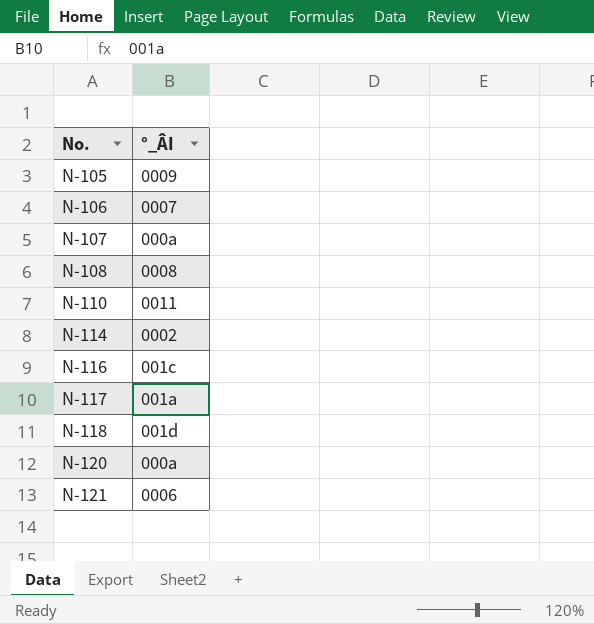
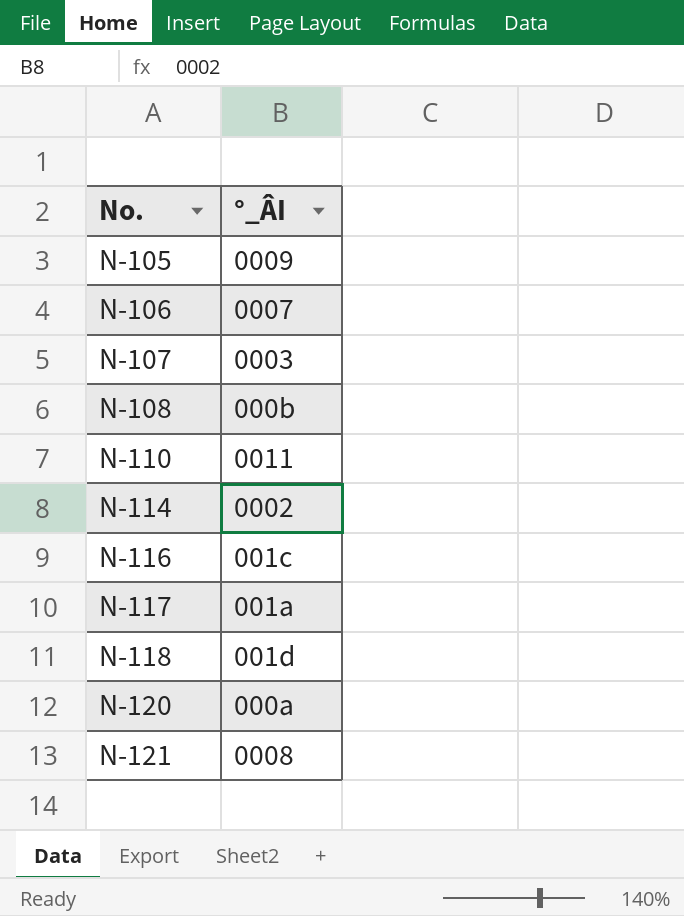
N-107 | °_ÂI: 000a -> 0003
N-108 | °_ÂI: 0008 -> 000b
N-121 | °_ÂI: 0006 -> 0008

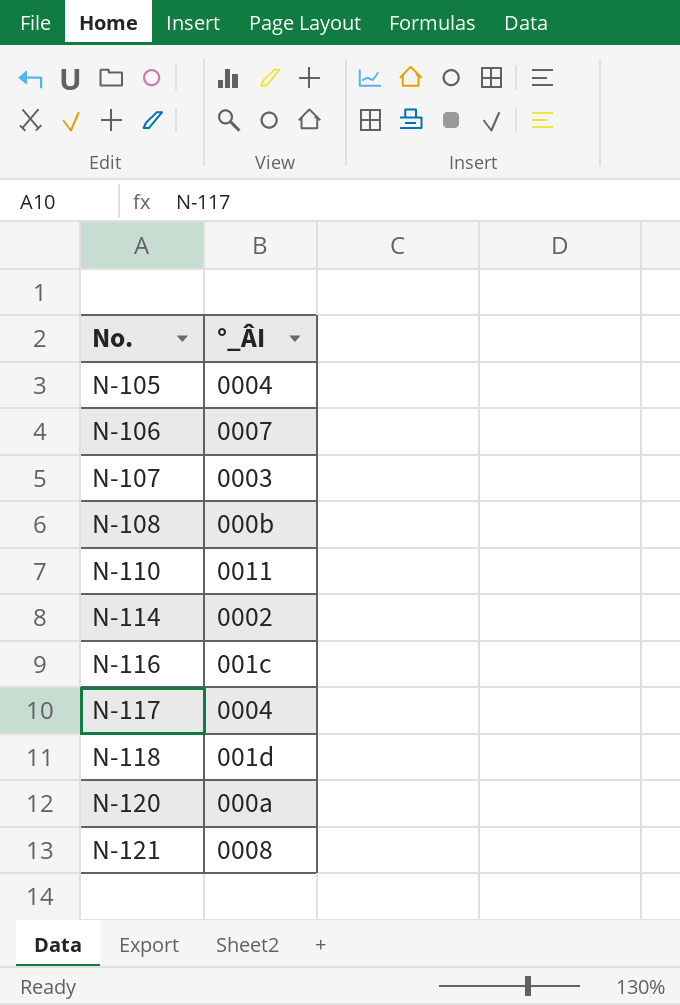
N-105 | °_ÂI: 0009 -> 0004
N-117 | °_ÂI: 001a -> 0004

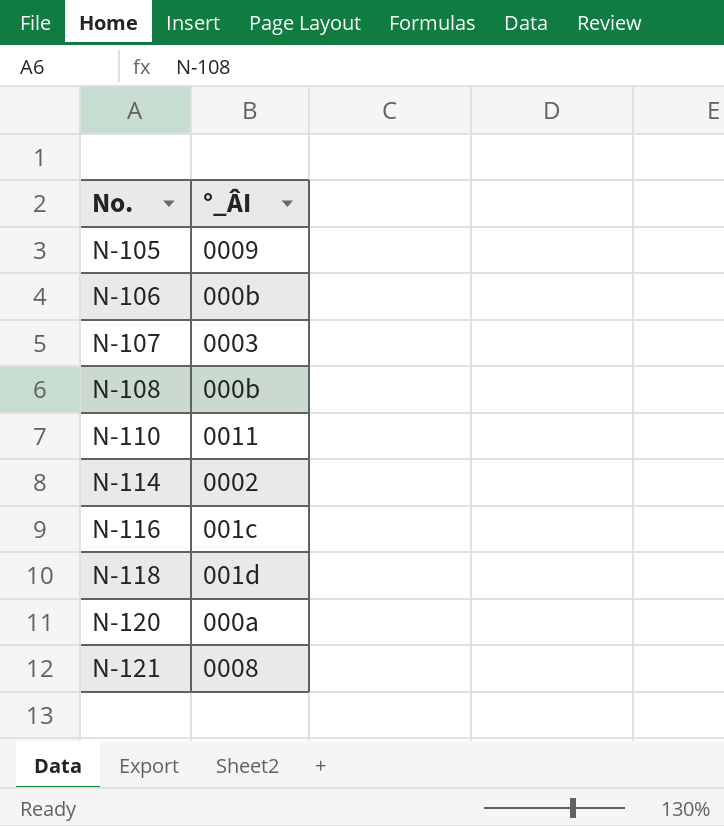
row N-117: 0004 -> none
N-105 | °_ÂI: 0004 -> 0009
N-106 | °_ÂI: 0007 -> 000b

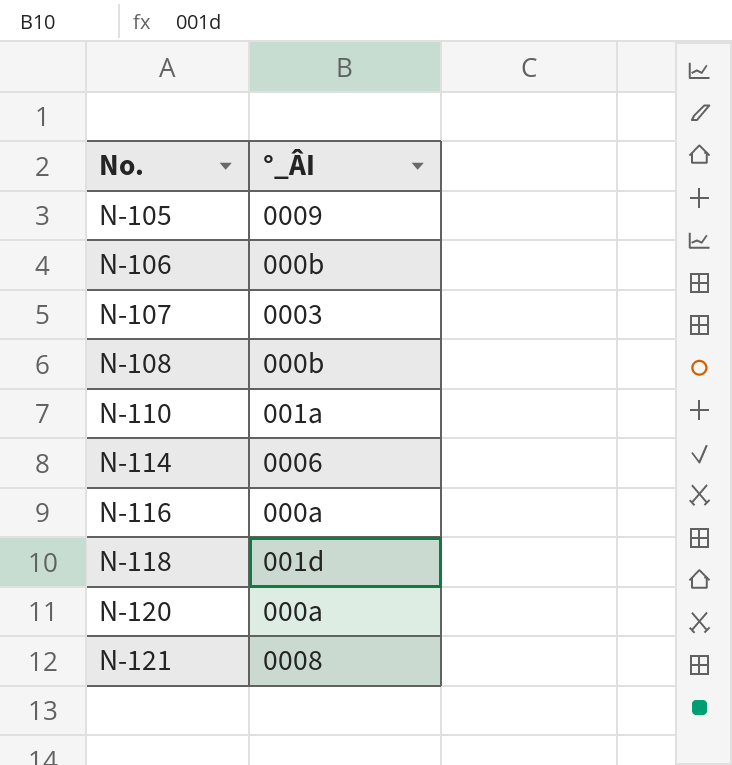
N-110 | °_ÂI: 0011 -> 001a
N-114 | °_ÂI: 0002 -> 0006
N-116 | °_ÂI: 001c -> 000a

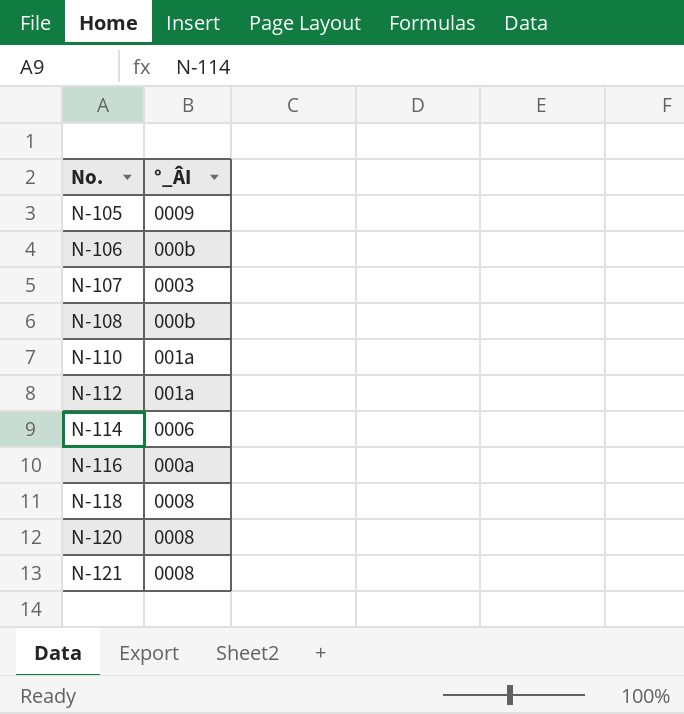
row N-112: none -> 001a
N-118 | °_ÂI: 001d -> 0008
N-120 | °_ÂI: 000a -> 0008

